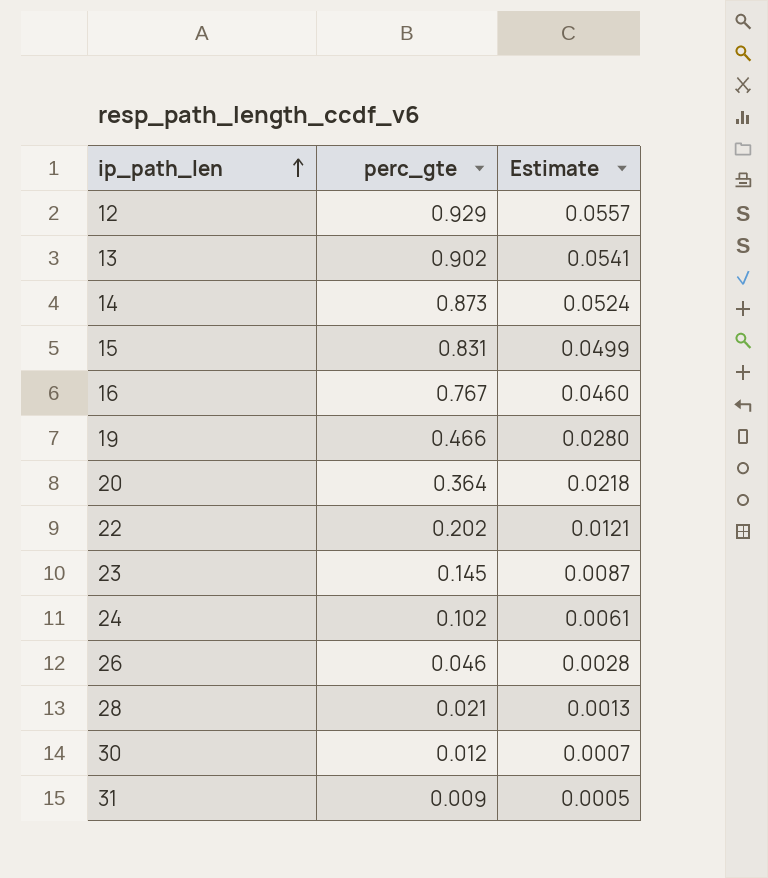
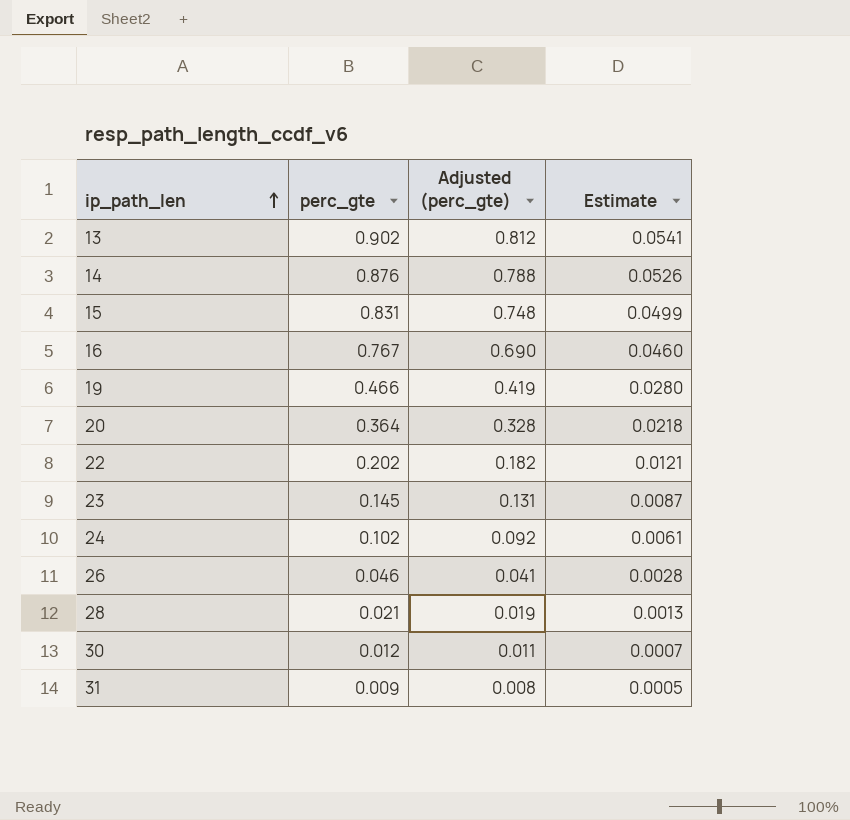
column Adjusted (perc_gte) | formula: none -> [perc_gte] * 0.9
row 12: 0.929 | 0.0557 -> none
14 | perc_gte: 0.873 -> 0.876
14 | Estimate: 0.0524 -> 0.0526

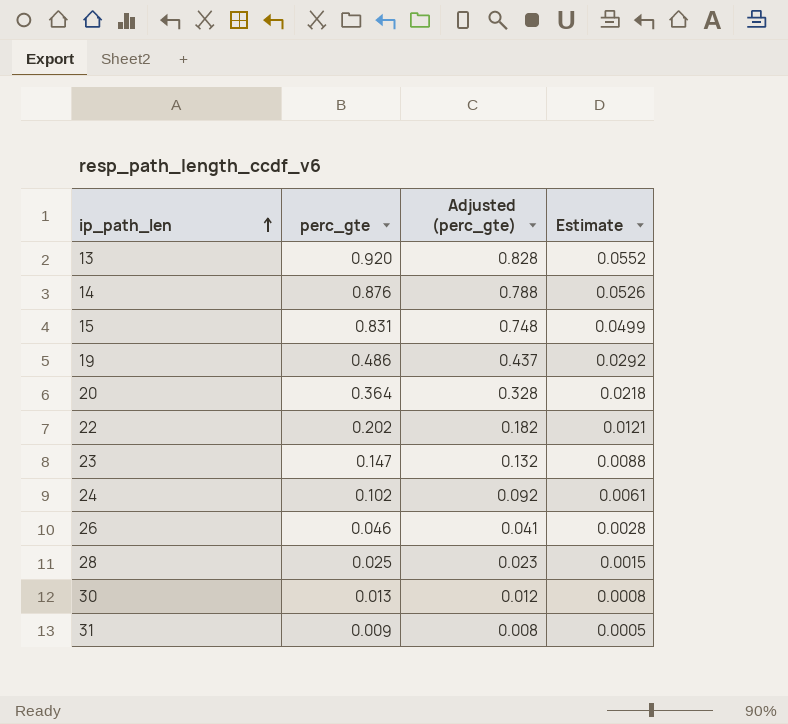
row 16: 0.767 | 0.690 | 0.0460 -> none
13 | perc_gte: 0.902 -> 0.920
13 | Adjusted (perc_gte): 0.812 -> 0.828
13 | Estimate: 0.0541 -> 0.0552
19 | perc_gte: 0.466 -> 0.486
19 | Adjusted (perc_gte): 0.419 -> 0.437
19 | Estimate: 0.0280 -> 0.0292
23 | perc_gte: 0.145 -> 0.147
23 | Adjusted (perc_gte): 0.131 -> 0.132
23 | Estimate: 0.0087 -> 0.0088
28 | perc_gte: 0.021 -> 0.025
28 | Adjusted (perc_gte): 0.019 -> 0.023
28 | Estimate: 0.0013 -> 0.0015
30 | perc_gte: 0.012 -> 0.013
30 | Adjusted (perc_gte): 0.011 -> 0.012
30 | Estimate: 0.0007 -> 0.0008

